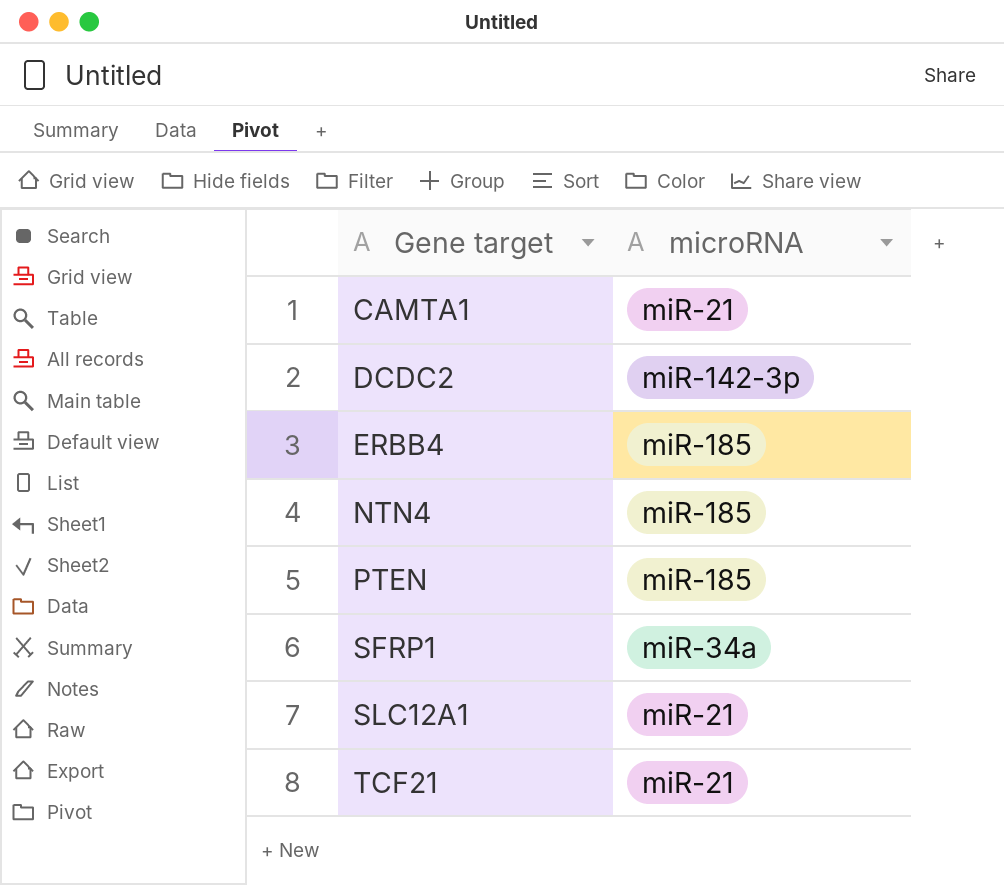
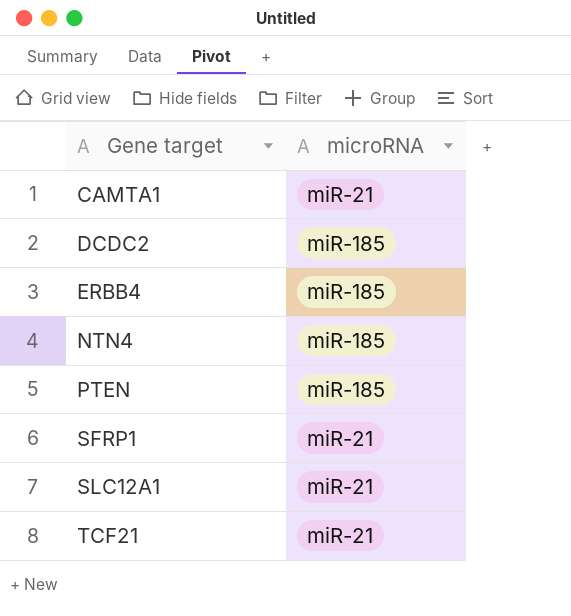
DCDC2 | microRNA: miR-142-3p -> miR-185
SFRP1 | microRNA: miR-34a -> miR-21

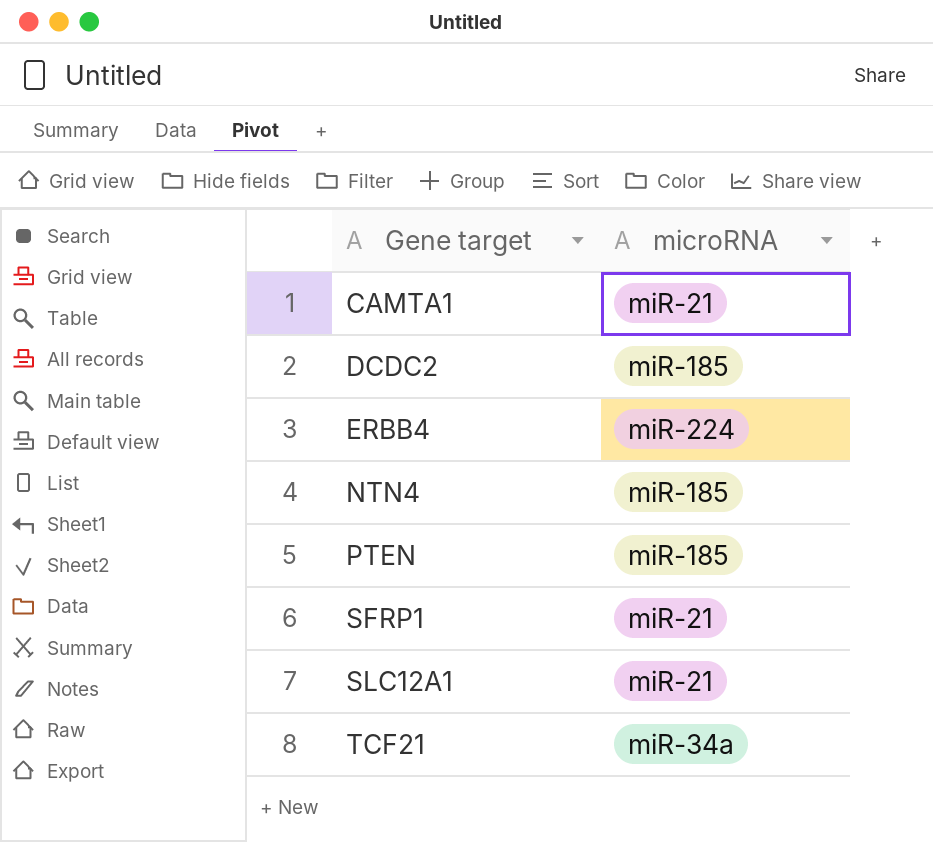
ERBB4 | microRNA: miR-185 -> miR-224
TCF21 | microRNA: miR-21 -> miR-34a

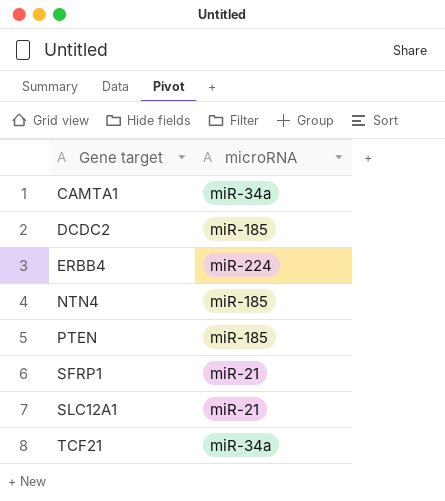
CAMTA1 | microRNA: miR-21 -> miR-34a

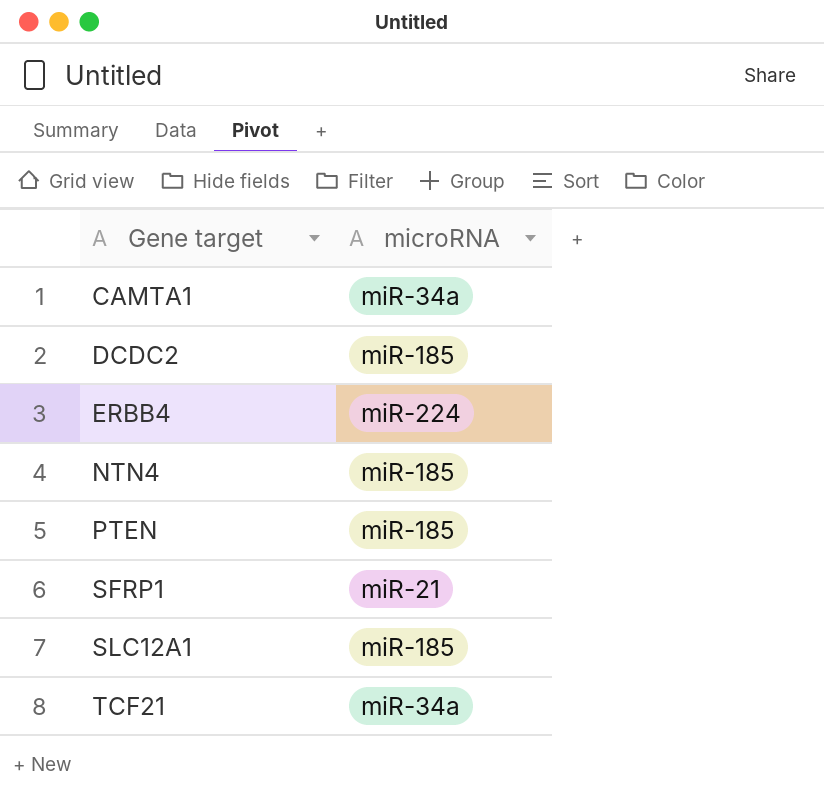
SLC12A1 | microRNA: miR-21 -> miR-185

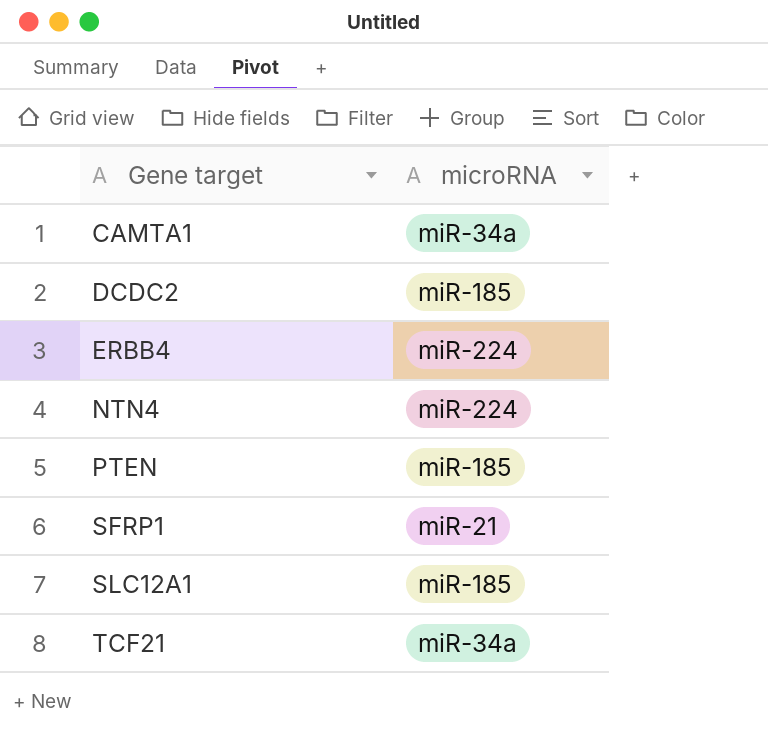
NTN4 | microRNA: miR-185 -> miR-224

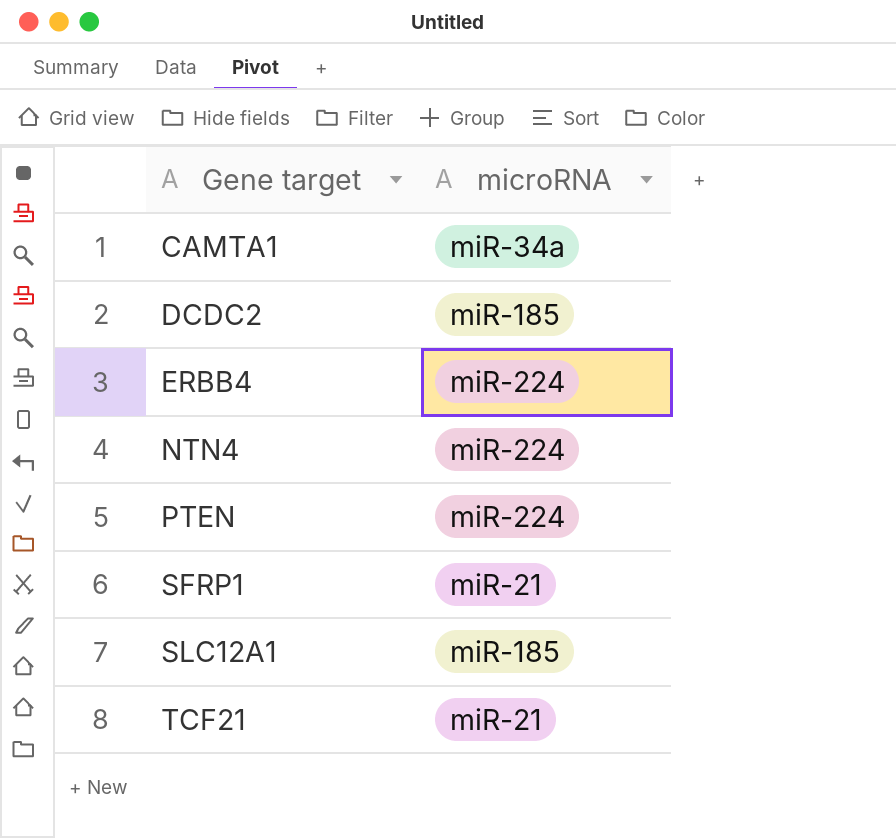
PTEN | microRNA: miR-185 -> miR-224
TCF21 | microRNA: miR-34a -> miR-21

